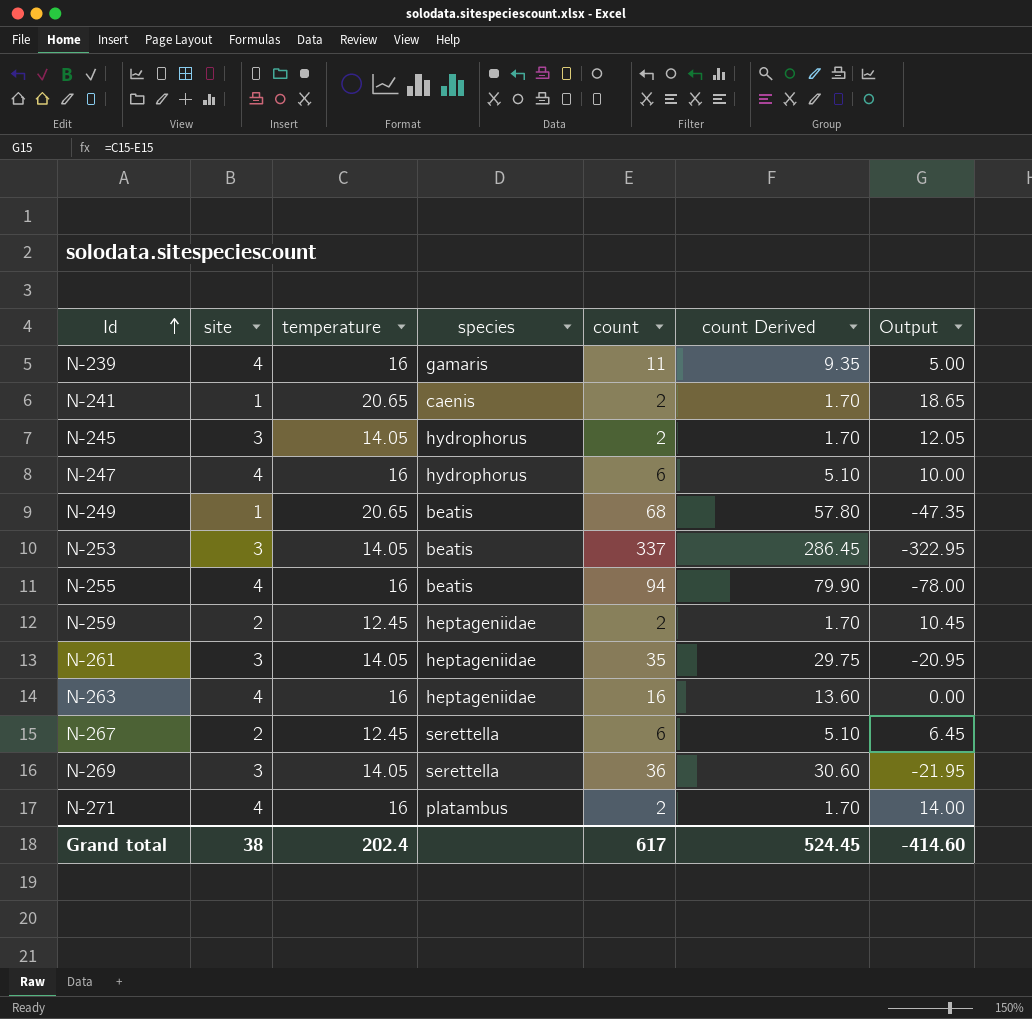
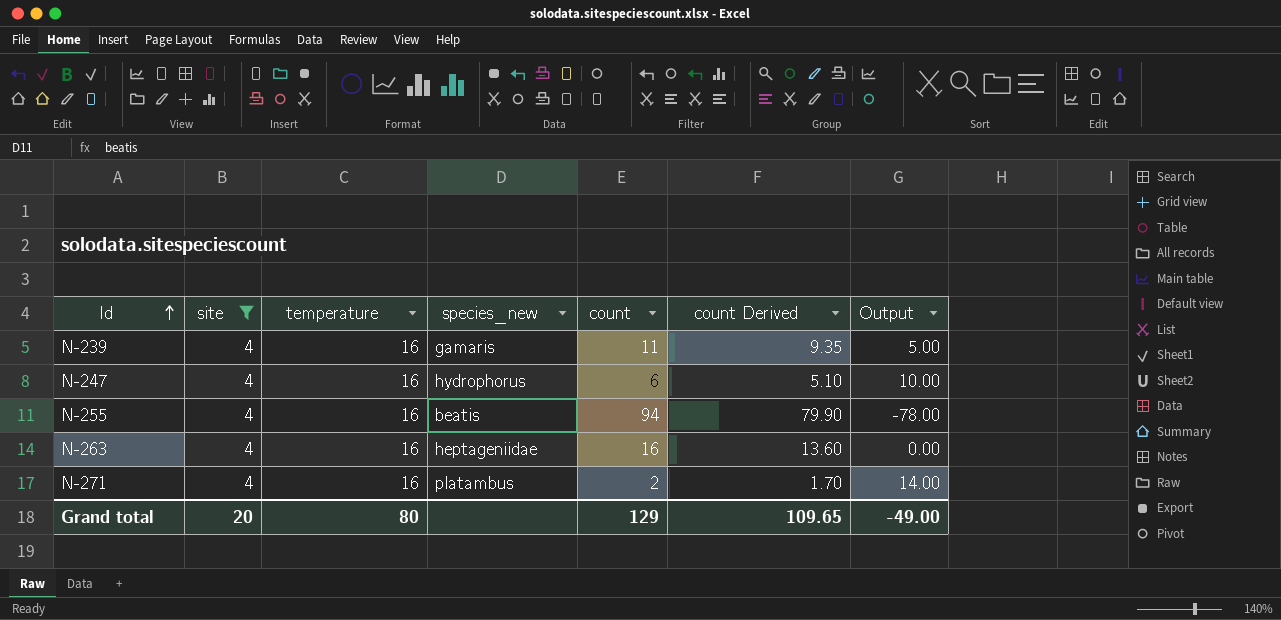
filter: none -> site = 4
column name: species -> species_new
Grand total | site: 38 -> 20
Grand total | temperature: 202.4 -> 80
Grand total | count: 617 -> 129
Grand total | count Derived: 524.45 -> 109.65
Grand total | Output: -414.60 -> -49.00

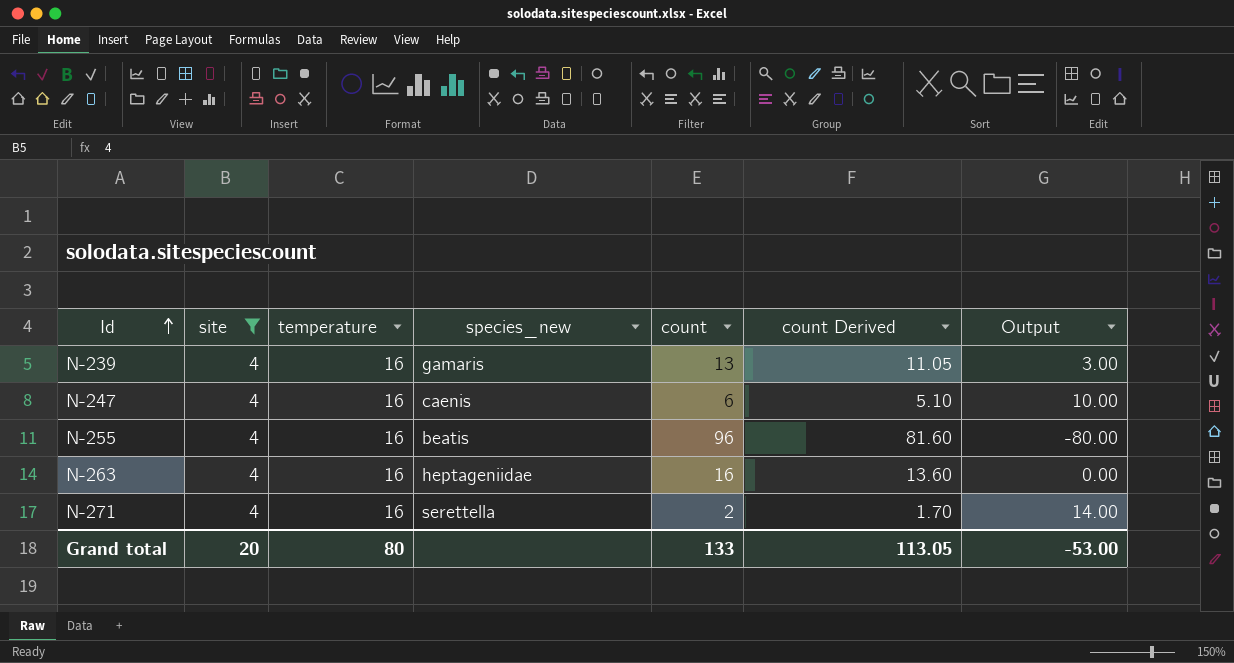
N-239 | count: 11 -> 13
N-239 | count Derived: 9.35 -> 11.05
N-239 | Output: 5.00 -> 3.00
N-247 | species_new: hydrophorus -> caenis
N-255 | count: 94 -> 96
N-255 | count Derived: 79.90 -> 81.60
N-255 | Output: -78.00 -> -80.00
N-271 | species_new: platambus -> serettella
Grand total | count: 129 -> 133
Grand total | count Derived: 109.65 -> 113.05
Grand total | Output: -49.00 -> -53.00

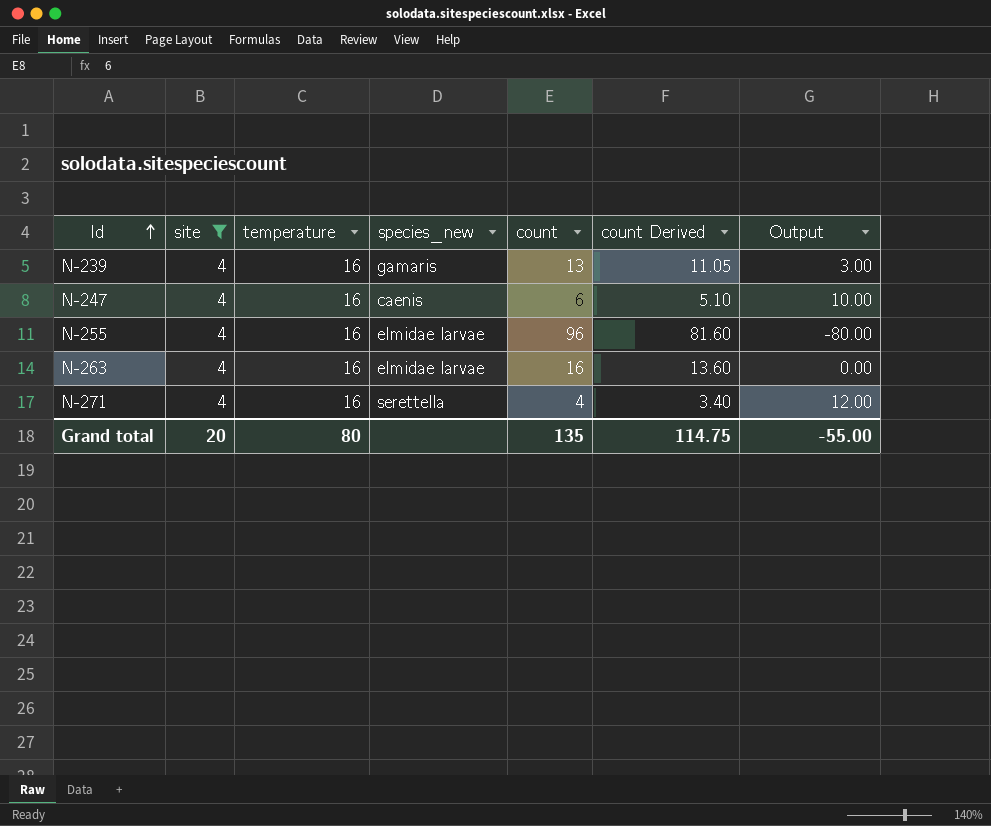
N-255 | species_new: beatis -> elmidae larvae
N-263 | species_new: heptageniidae -> elmidae larvae
N-271 | count: 2 -> 4
N-271 | count Derived: 1.70 -> 3.40
N-271 | Output: 14.00 -> 12.00
Grand total | count: 133 -> 135
Grand total | count Derived: 113.05 -> 114.75
Grand total | Output: -53.00 -> -55.00

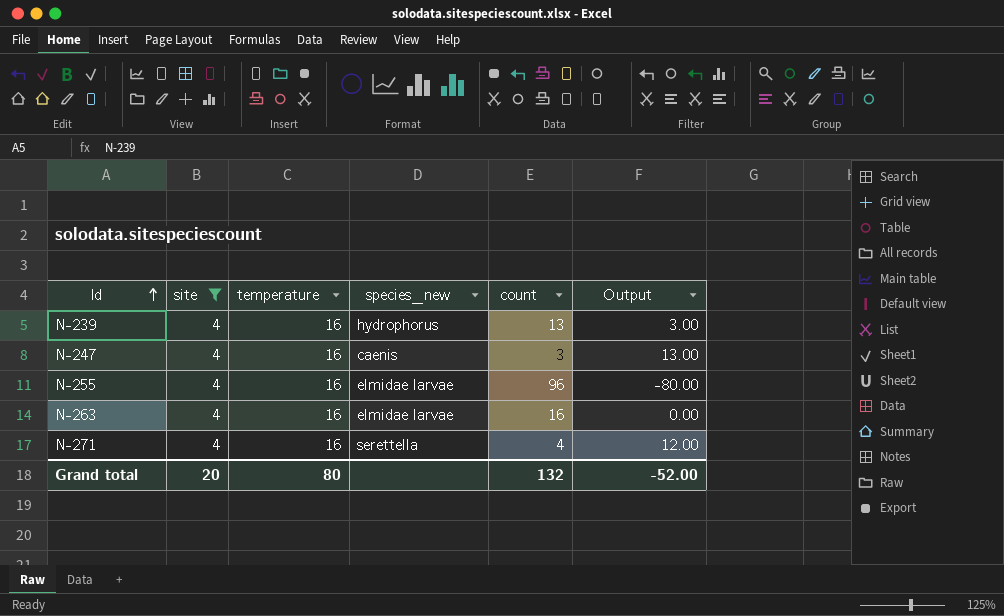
column count Derived | formula: [count] * 0.85 -> none
N-239 | species_new: gamaris -> hydrophorus
N-247 | count: 6 -> 3
N-247 | Output: 10.00 -> 13.00
Grand total | count: 135 -> 132
Grand total | Output: -55.00 -> -52.00

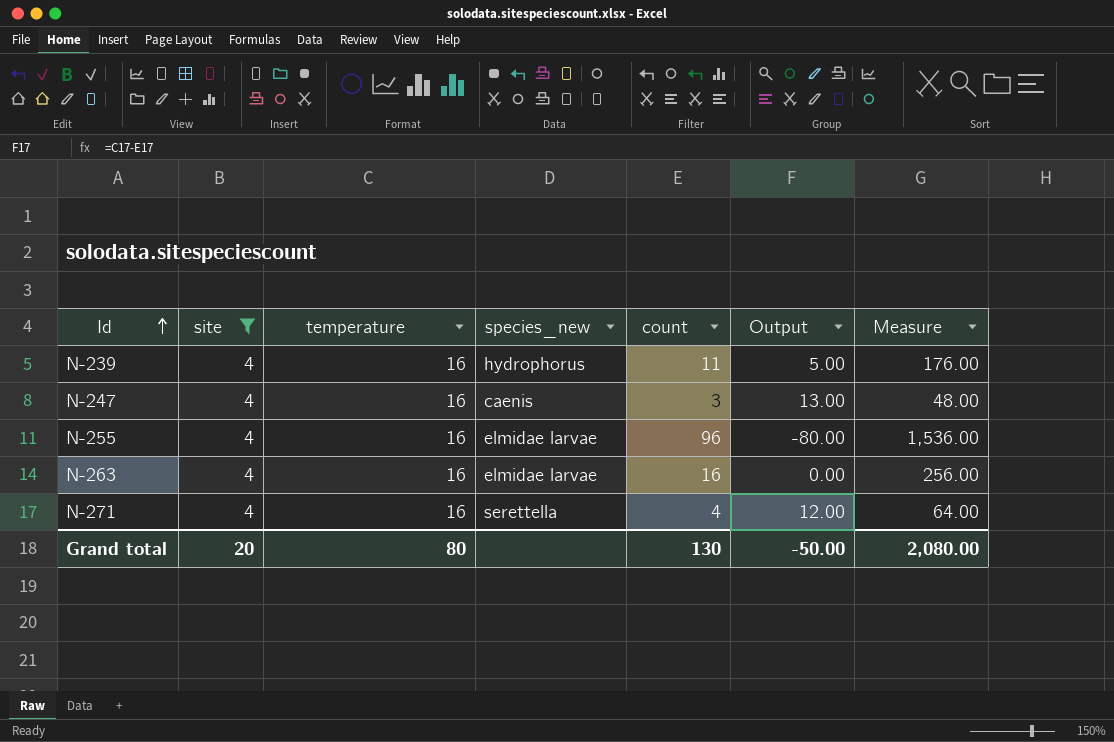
column Measure | formula: none -> [temperature] * [count]
N-239 | count: 13 -> 11
N-239 | Output: 3.00 -> 5.00
Grand total | count: 132 -> 130
Grand total | Output: -52.00 -> -50.00

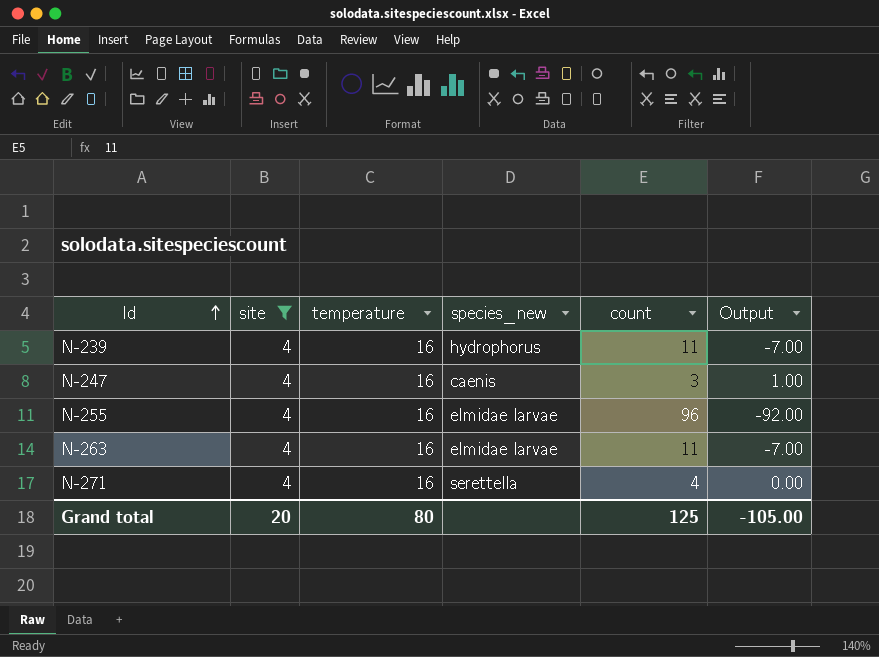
column Measure | formula: [temperature] * [count] -> none
column Output | formula: [temperature] - [count] -> [site] - [count]
N-263 | count: 16 -> 11
Grand total | count: 130 -> 125
Grand total | Output: -50.00 -> -105.00

